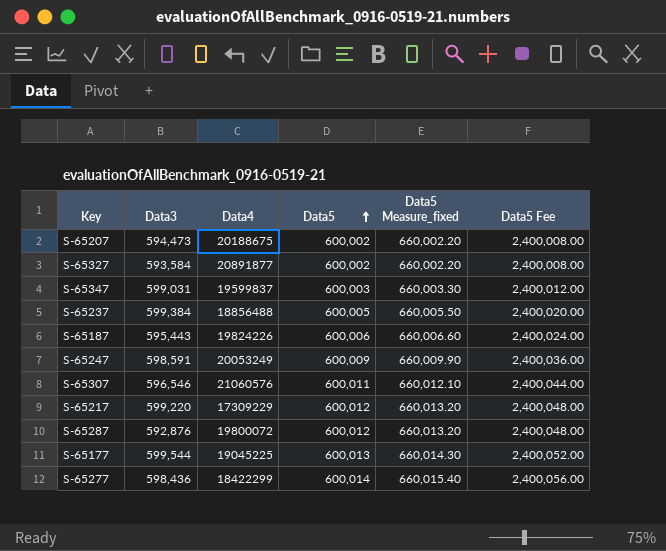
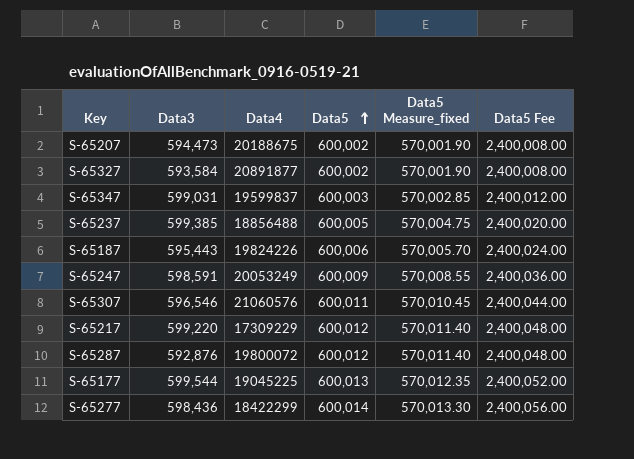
column Data5 Measure_fixed | formula: [Data5] * 1.1 -> [Data5] * 0.95
S-65237 | Data3: 599,384 -> 599,385

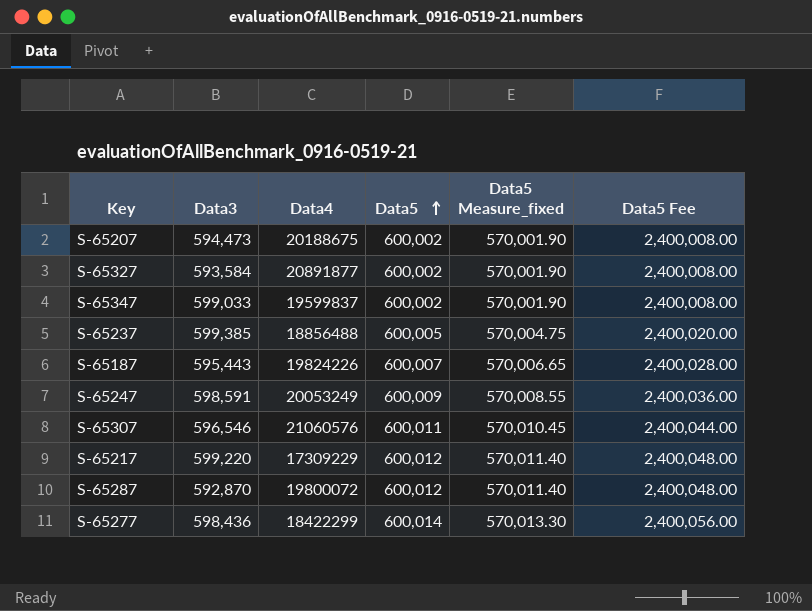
row S-65177: 599,544 | 19045225 | 600,013 | 570,012.35 | 2,400,052.00 -> none
S-65347 | Data3: 599,031 -> 599,033
S-65347 | Data5: 600,003 -> 600,002
S-65347 | Data5 Measure_fixed: 570,002.85 -> 570,001.90
S-65347 | Data5 Fee: 2,400,012.00 -> 2,400,008.00
S-65187 | Data5: 600,006 -> 600,007
S-65187 | Data5 Measure_fixed: 570,005.70 -> 570,006.65
S-65187 | Data5 Fee: 2,400,024.00 -> 2,400,028.00
S-65287 | Data3: 592,876 -> 592,870

